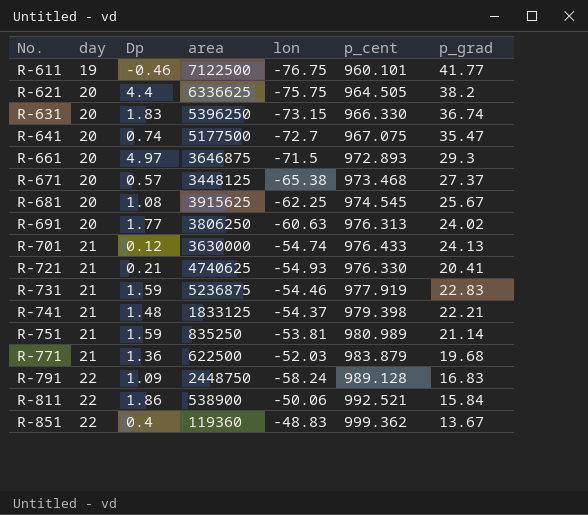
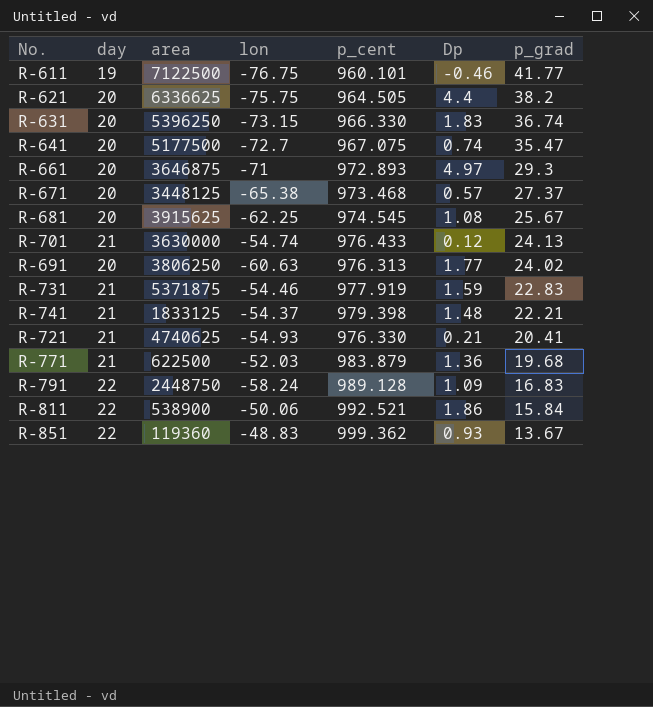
row order: No. ascending -> p_grad descending
column Dp | position: 3 -> 6
row R-751: 21 | 1.59 | 835250 | -53.81 | 980.989 | 21.14 -> none
R-661 | lon: -71.5 -> -71
R-731 | area: 5236875 -> 5371875
R-851 | Dp: 0.4 -> 0.93

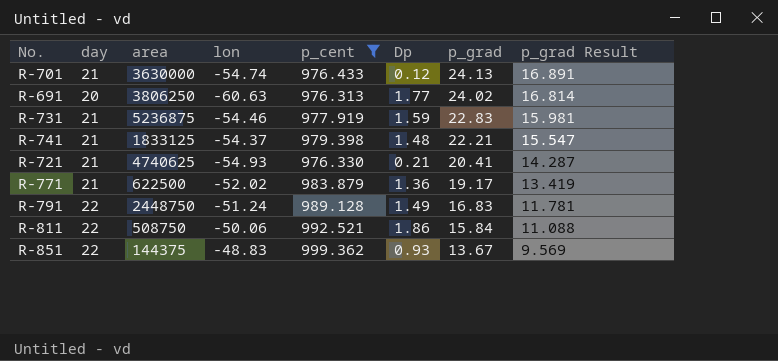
filter: none -> p_cent >= 976.313
column p_grad Result | formula: none -> [p_grad] * 0.7
R-731 | area: 5371875 -> 5236875
R-771 | lon: -52.03 -> -52.02
R-771 | p_grad: 19.68 -> 19.17
R-791 | lon: -58.24 -> -51.24
R-791 | Dp: 1.09 -> 1.49
R-811 | area: 538900 -> 508750
R-851 | area: 119360 -> 144375

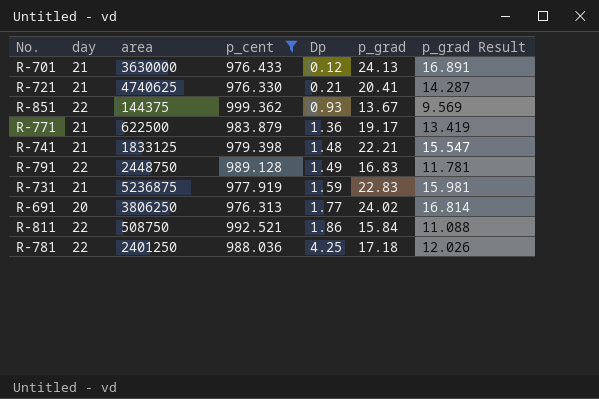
row order: p_grad descending -> Dp ascending
column lon | position: 4 -> none
row R-781: none -> 22 | 2401250 | 988.036 | 4.25 | 17.18 | 12.026

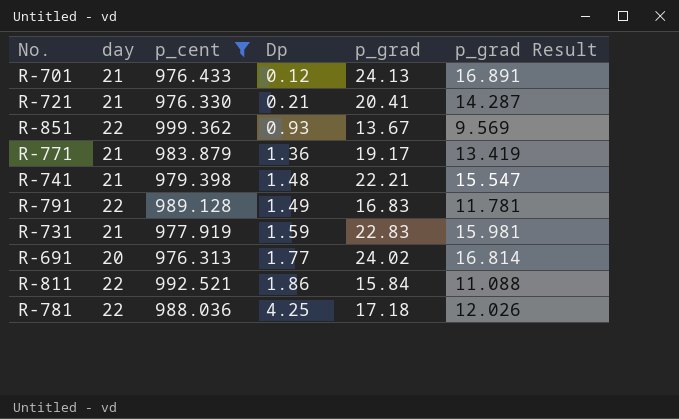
column area | position: 3 -> none

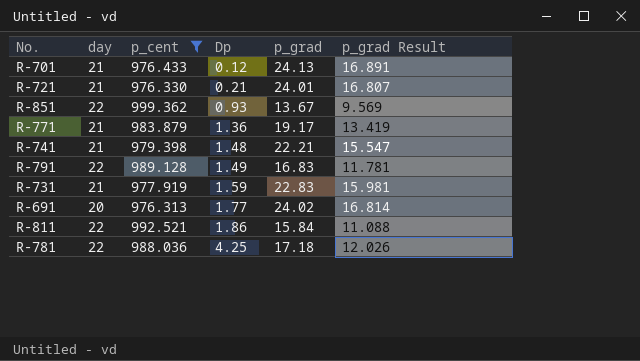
R-721 | p_grad: 20.41 -> 24.01
R-721 | p_grad Result: 14.287 -> 16.807

